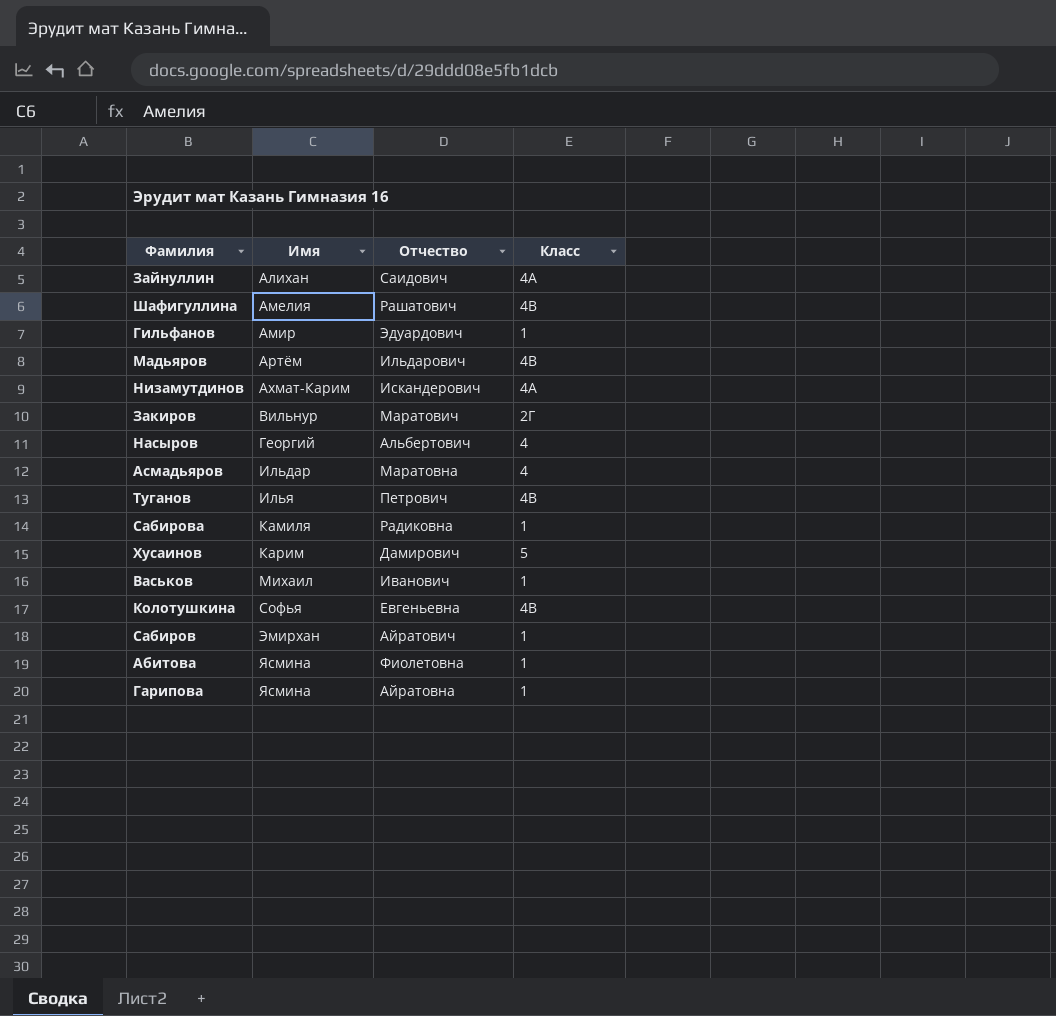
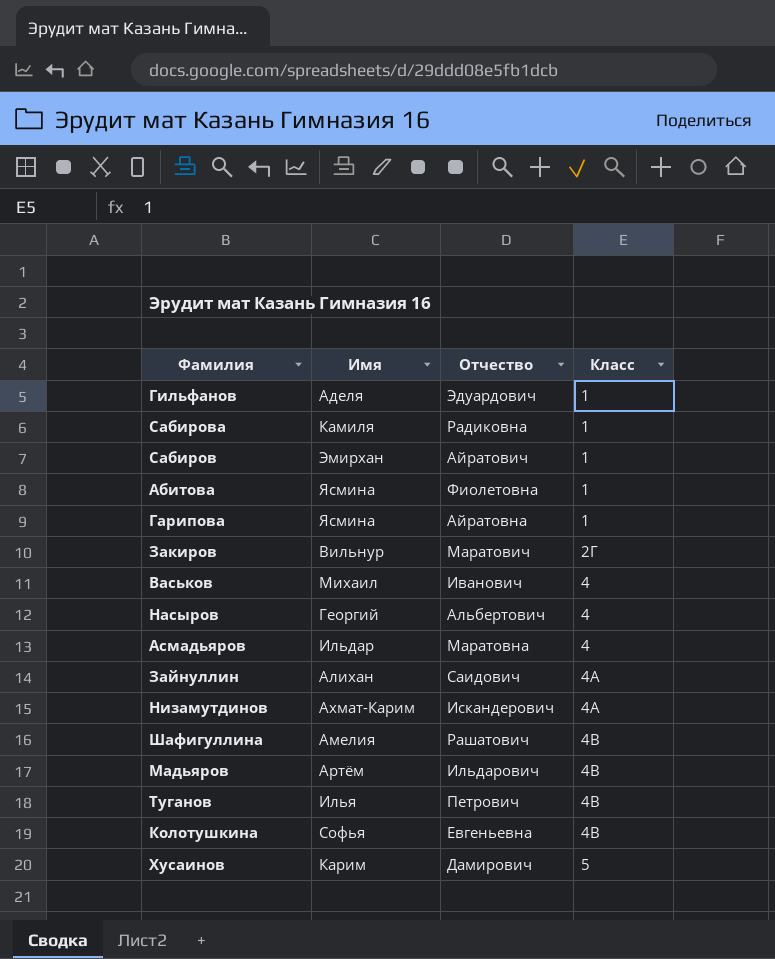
row order: Имя ascending -> Класс ascending
Гильфанов | Имя: Амир -> Аделя
Васьков | Класс: 1 -> 4

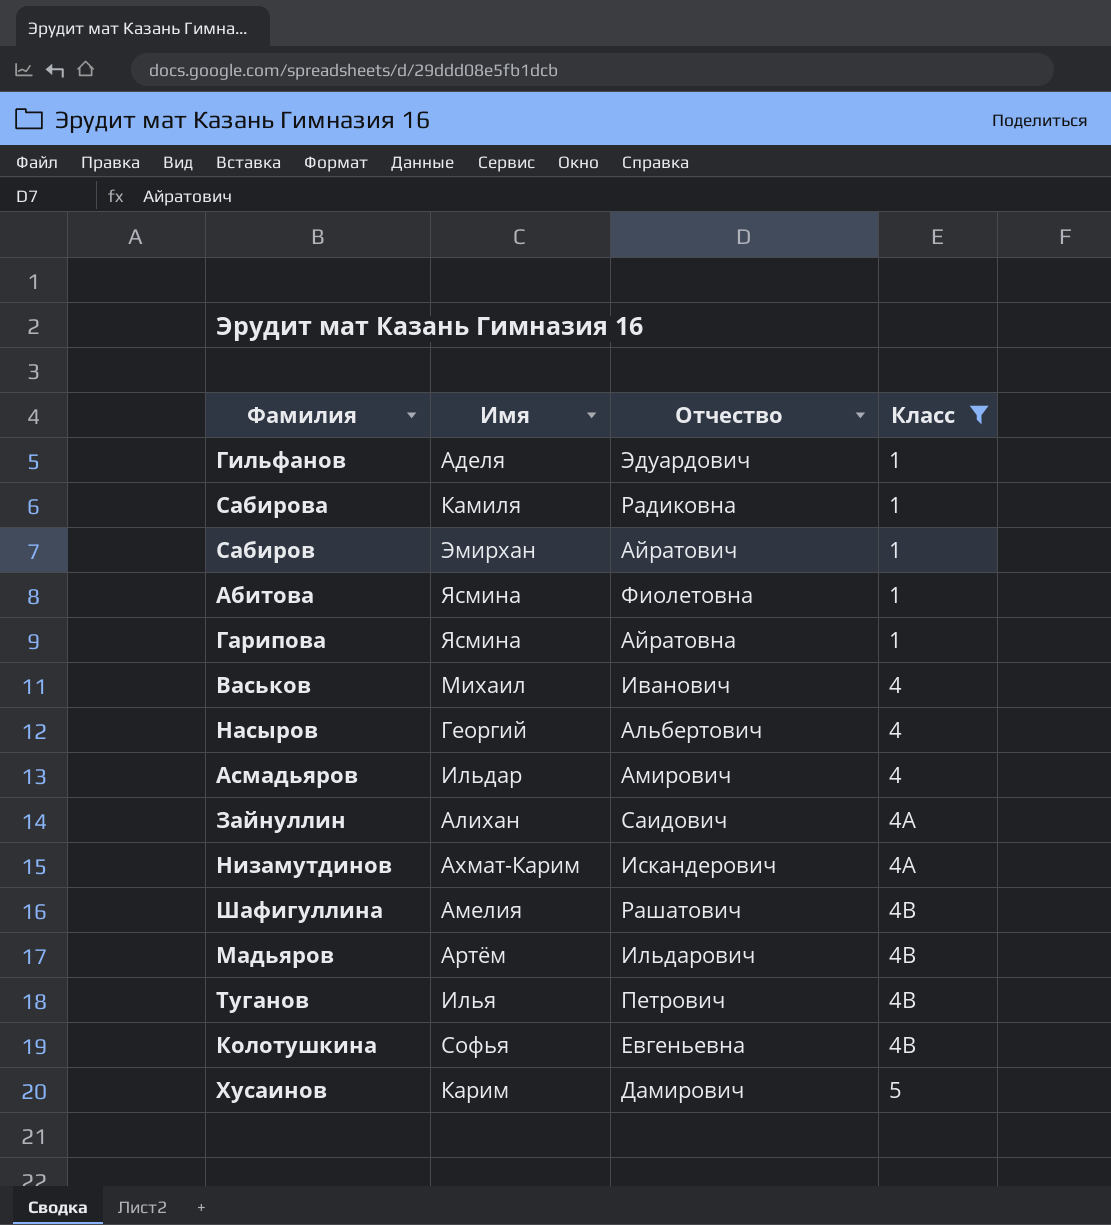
filter: none -> Класс != 2Г
Асмадьяров | Отчество: Маратовна -> Амирович

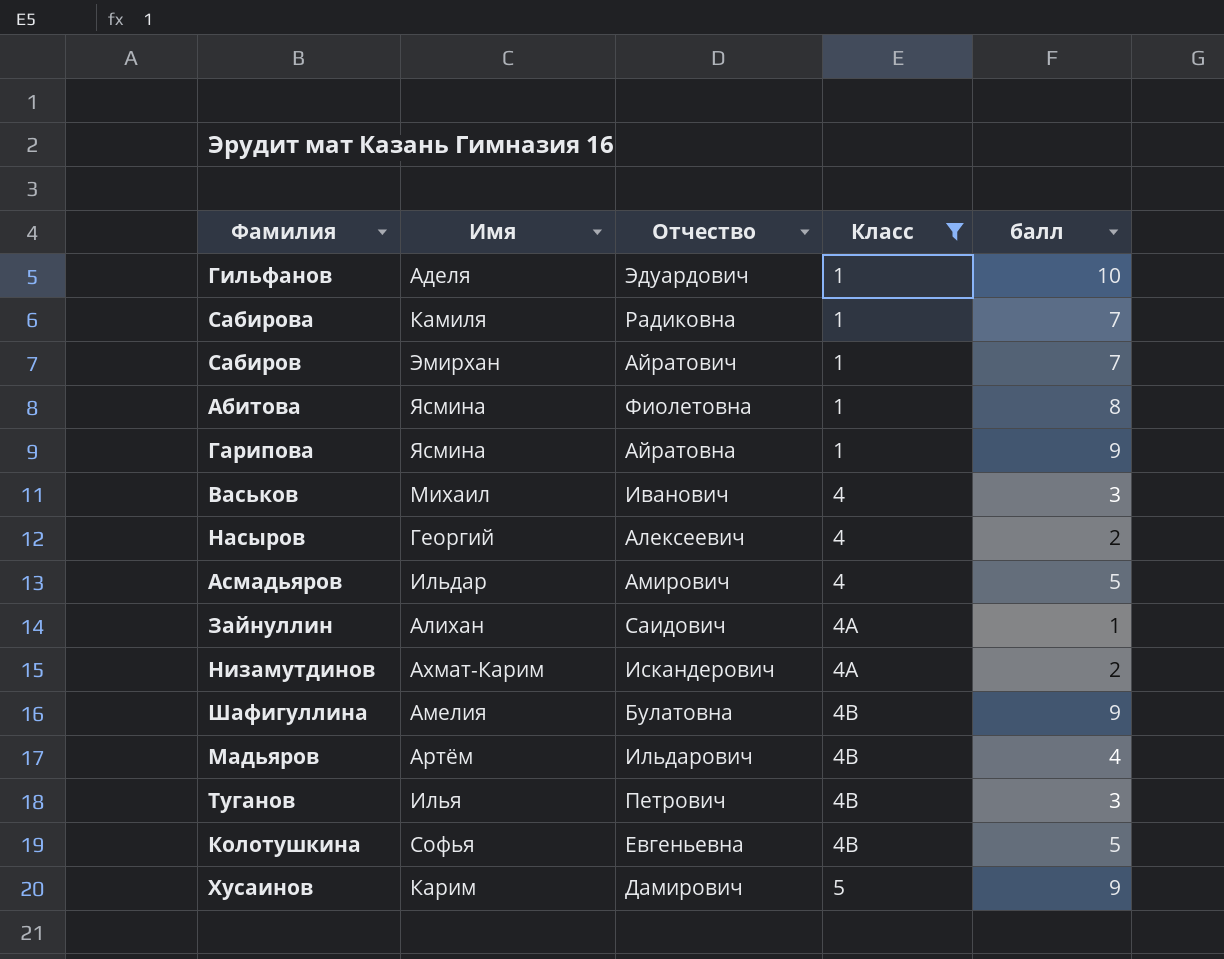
column балл | position: none -> 5
Насыров | Отчество: Альбертович -> Алексеевич
Шафигуллина | Отчество: Рашатович -> Булатовна

